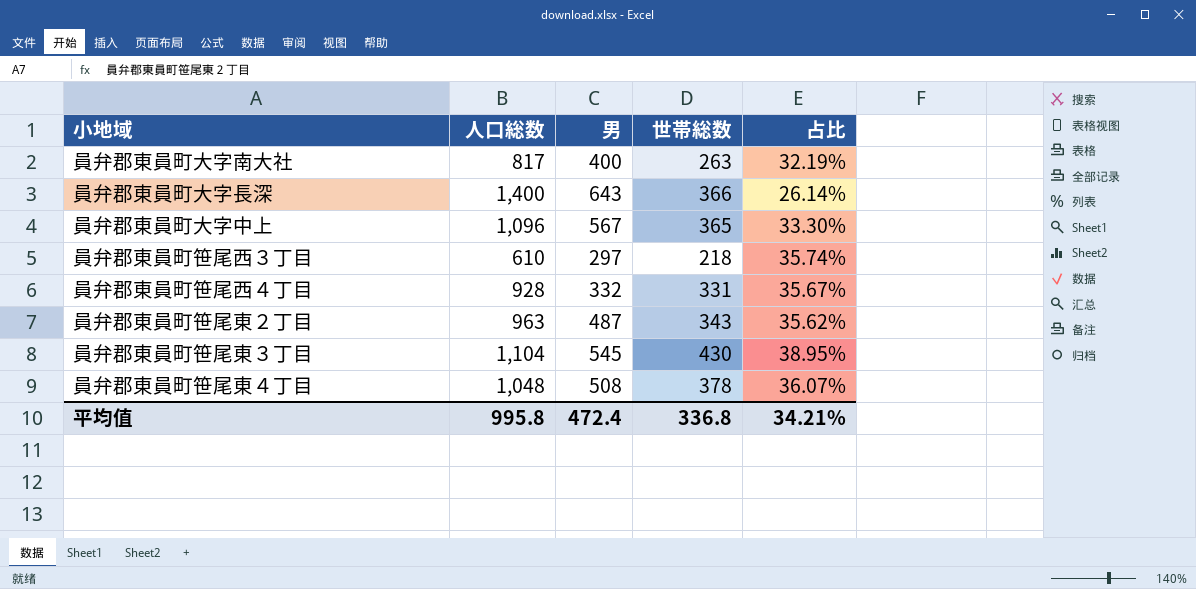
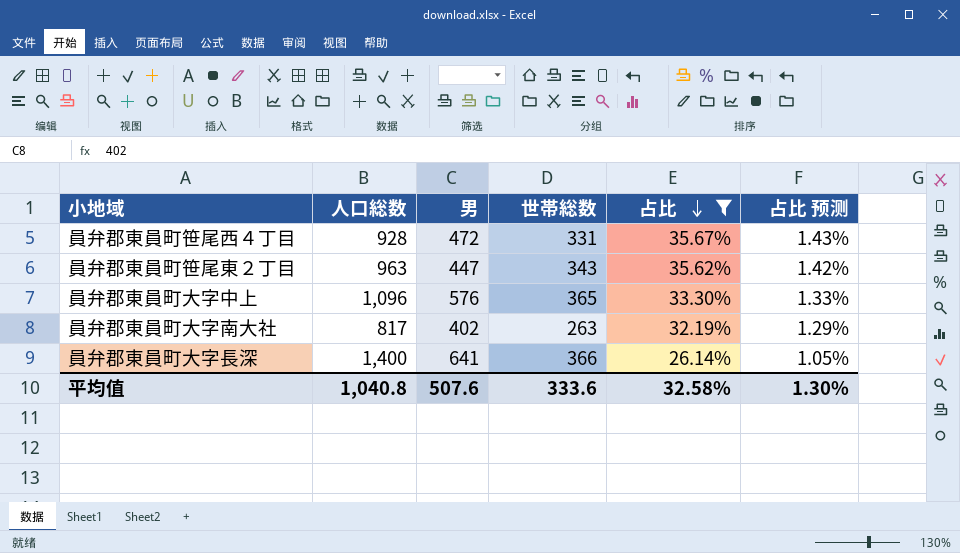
filter: none -> 占比 <= 35.67%
row order: none -> 占比 descending
column 占比 预测 | formula: none -> [占比] * 0.04
員弁郡東員町笹尾西４丁目 | 男: 332 -> 472
員弁郡東員町笹尾東２丁目 | 男: 487 -> 447
員弁郡東員町大字中上 | 男: 567 -> 576
員弁郡東員町大字南大社 | 男: 400 -> 402
員弁郡東員町大字長深 | 男: 643 -> 641
平均值 | 人口総数: 995.8 -> 1,040.8
平均值 | 男: 472.4 -> 507.6
平均值 | 世帯総数: 336.8 -> 333.6
平均值 | 占比: 34.21% -> 32.58%

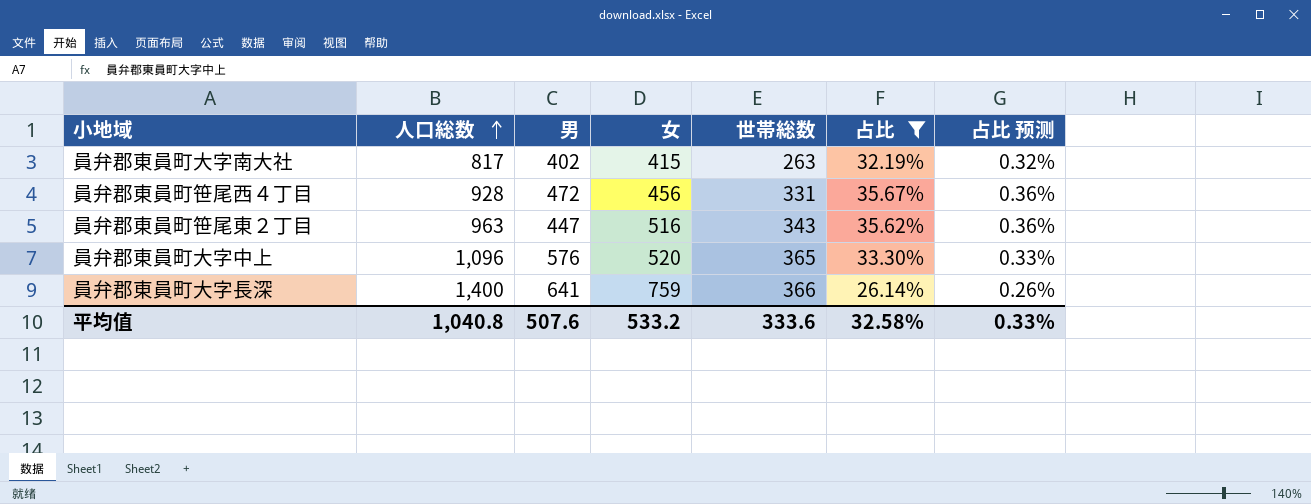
row order: 占比 descending -> 人口総数 ascending
column 女 | formula: none -> [人口総数] - [男]
column 占比 预测 | formula: [占比] * 0.04 -> [占比] * 0.01
平均值 | 占比 预测: 1.30% -> 0.33%

